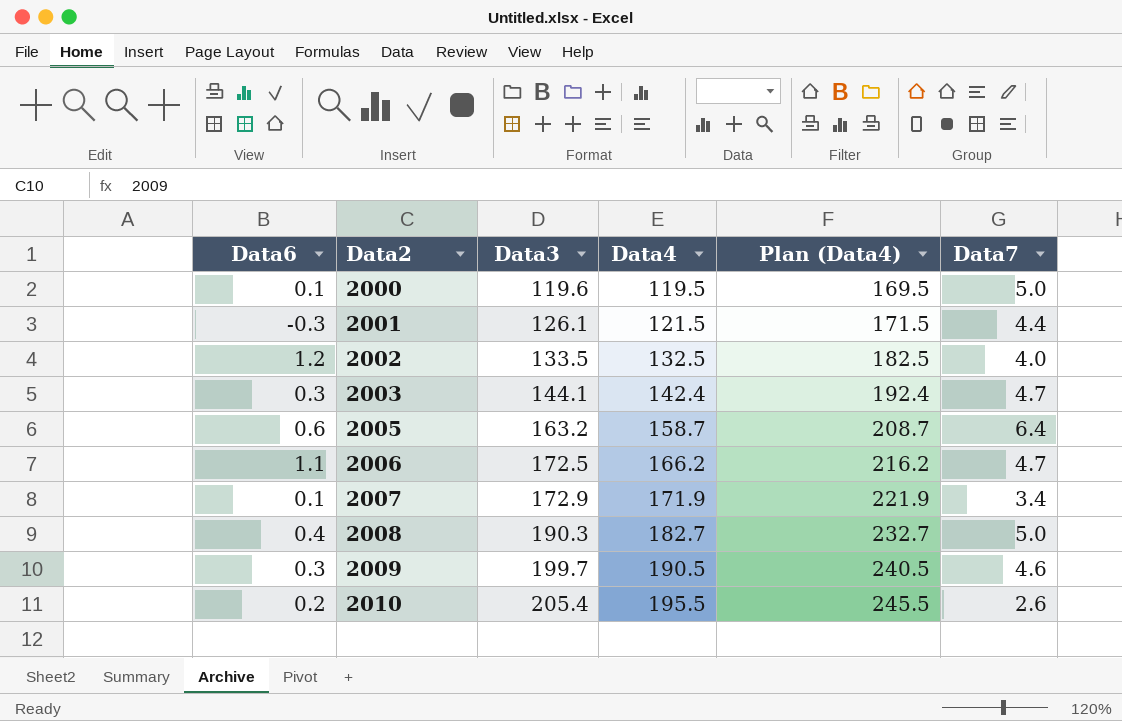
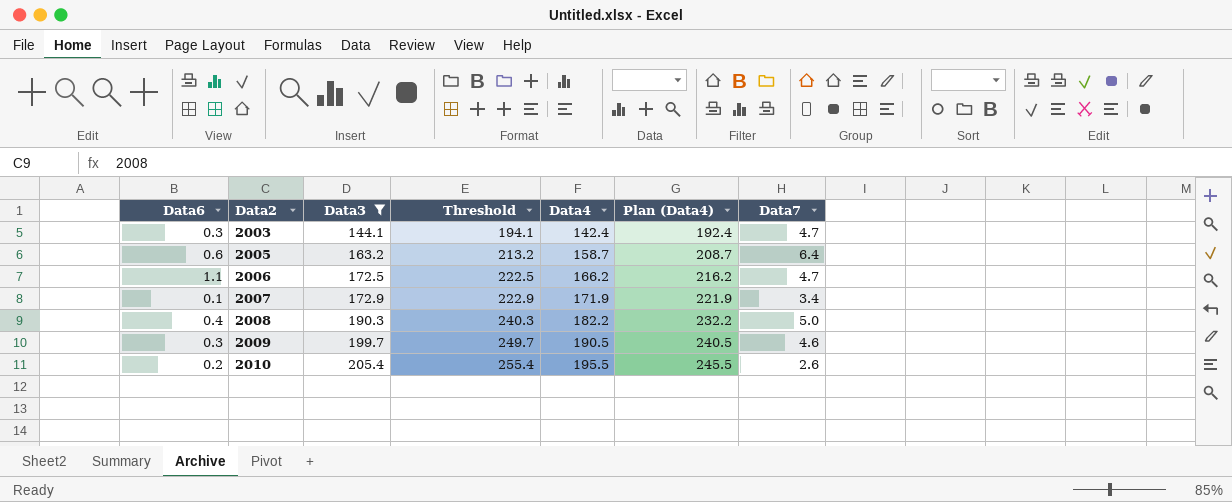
filter: none -> Data3 >= 144.1
column Threshold | formula: none -> [Data3] + 50
2008 | Data4: 182.7 -> 182.2
2008 | Plan (Data4): 232.7 -> 232.2

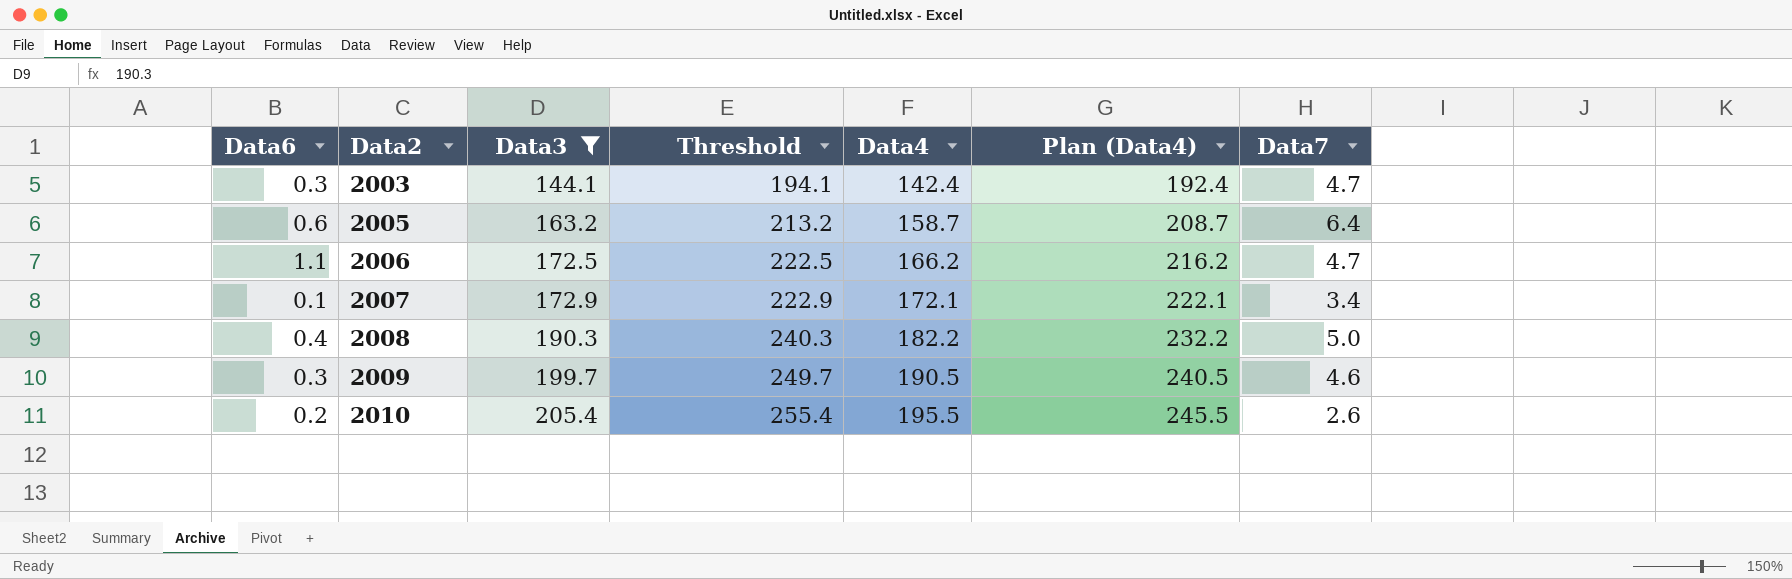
2007 | Data4: 171.9 -> 172.1
2007 | Plan (Data4): 221.9 -> 222.1

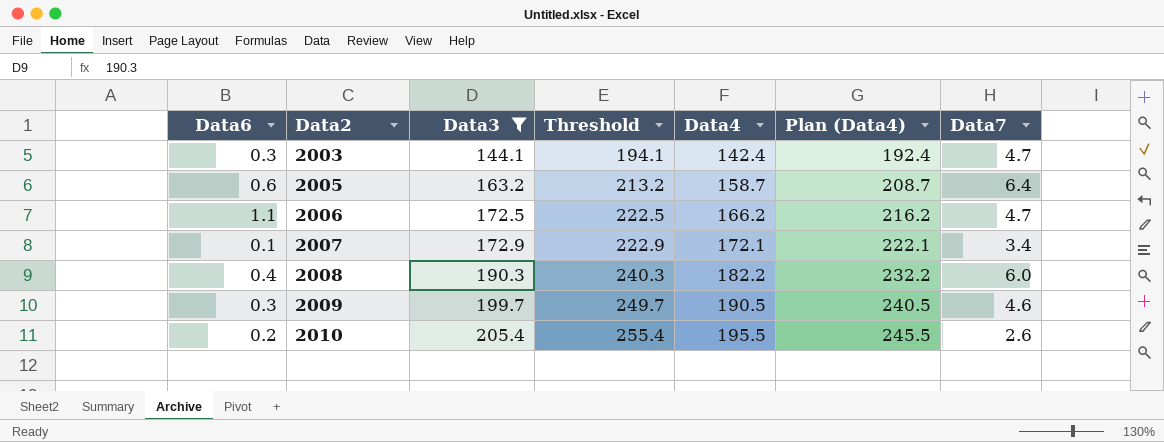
2008 | Data7: 5.0 -> 6.0

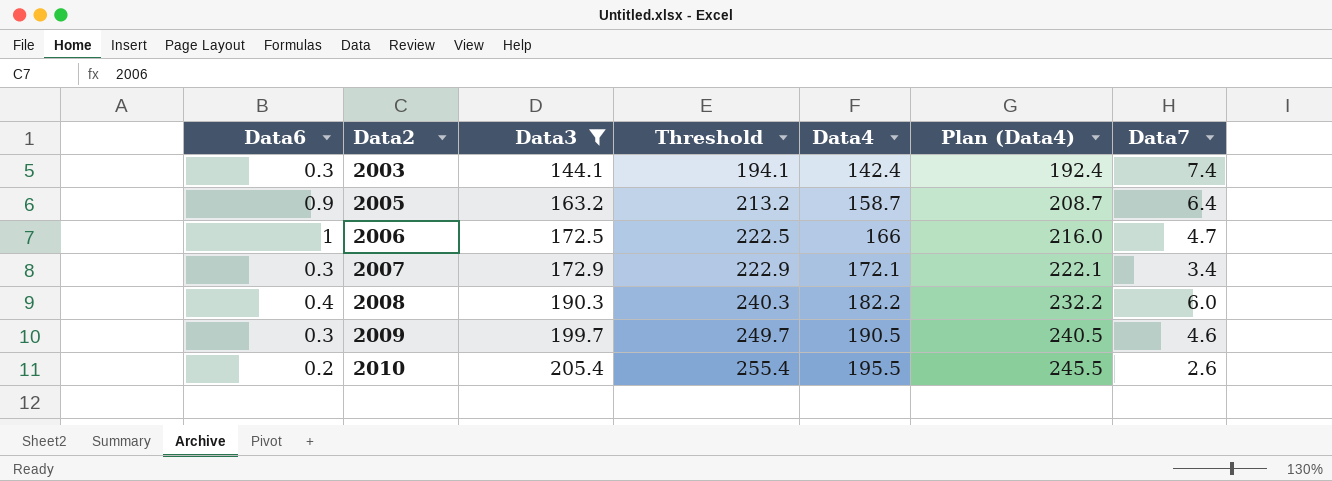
2003 | Data7: 4.7 -> 7.4
2005 | Data6: 0.6 -> 0.9
2006 | Data6: 1.1 -> 1
2006 | Data4: 166.2 -> 166
2006 | Plan (Data4): 216.2 -> 216.0
2007 | Data6: 0.1 -> 0.3

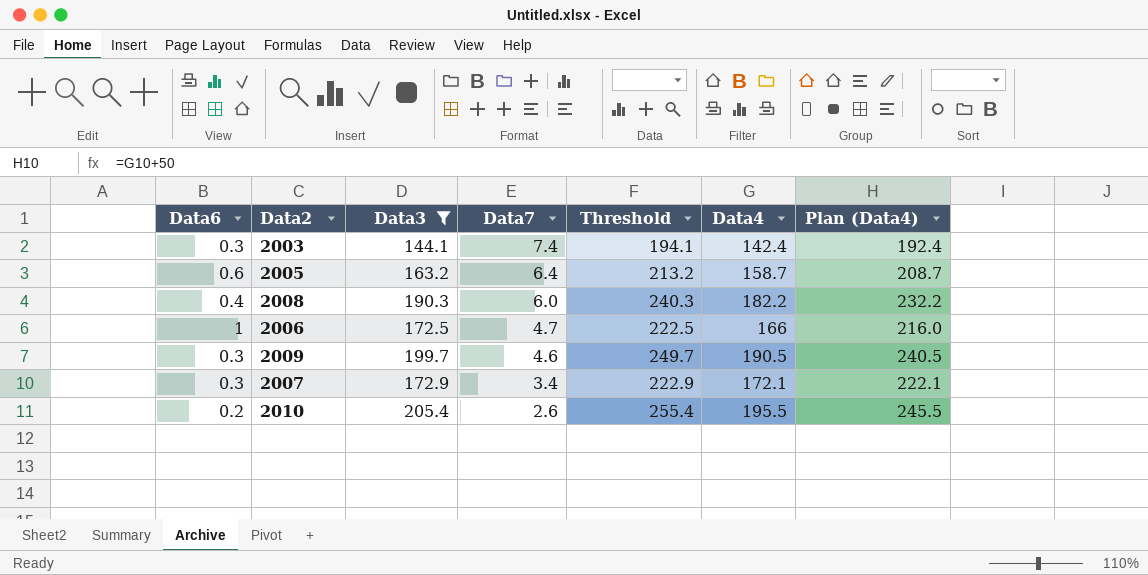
row order: Data2 ascending -> Data7 descending
column Data7 | position: 7 -> 4
2005 | Data6: 0.9 -> 0.6

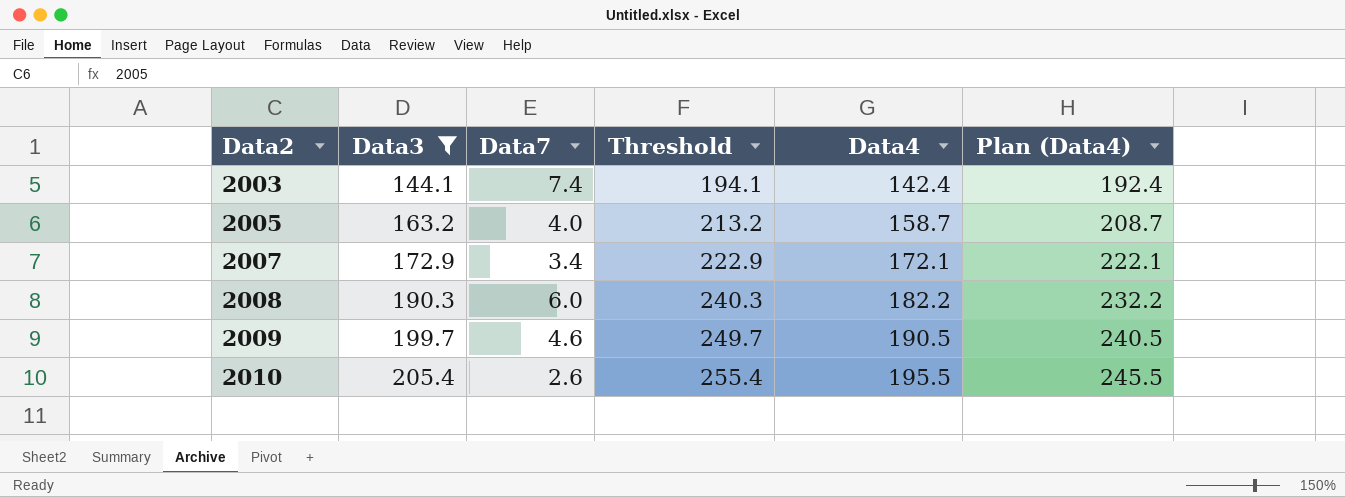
row order: Data7 descending -> Data2 ascending
column Data6 | position: 1 -> none
row 2006: 1 | 172.5 | 4.7 | 222.5 | 166 | 216.0 -> none
2005 | Data7: 6.4 -> 4.0

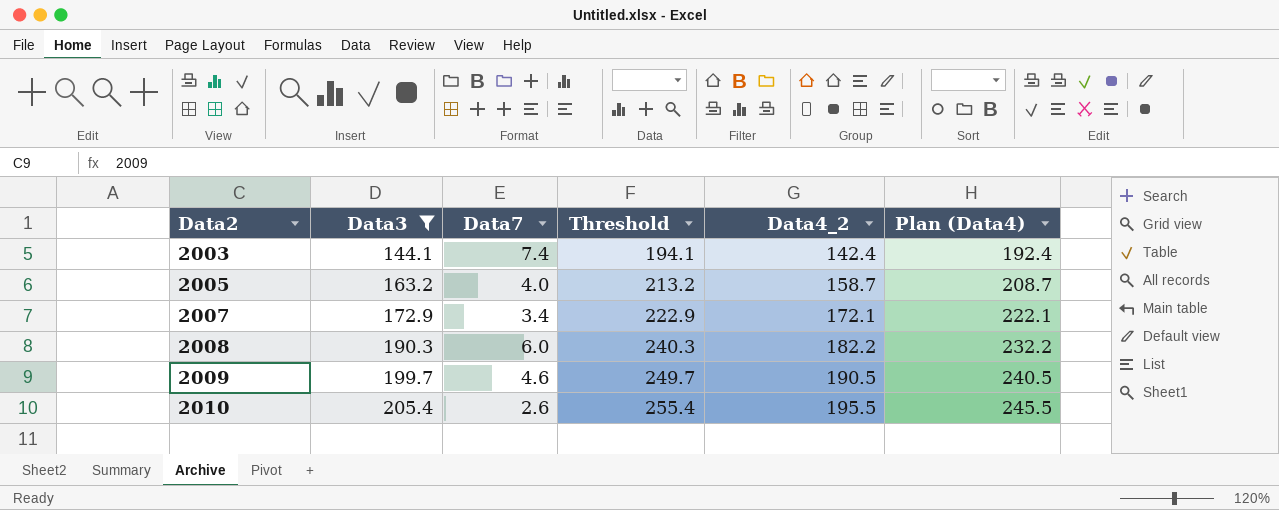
column name: Data4 -> Data4_2

